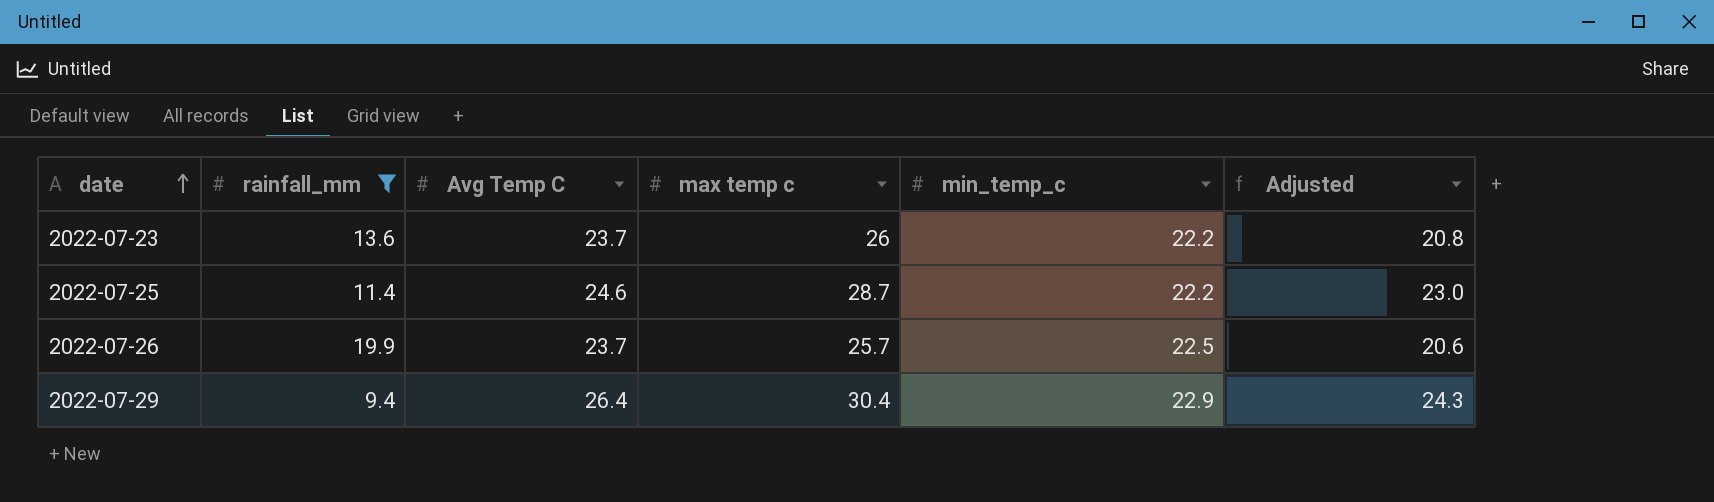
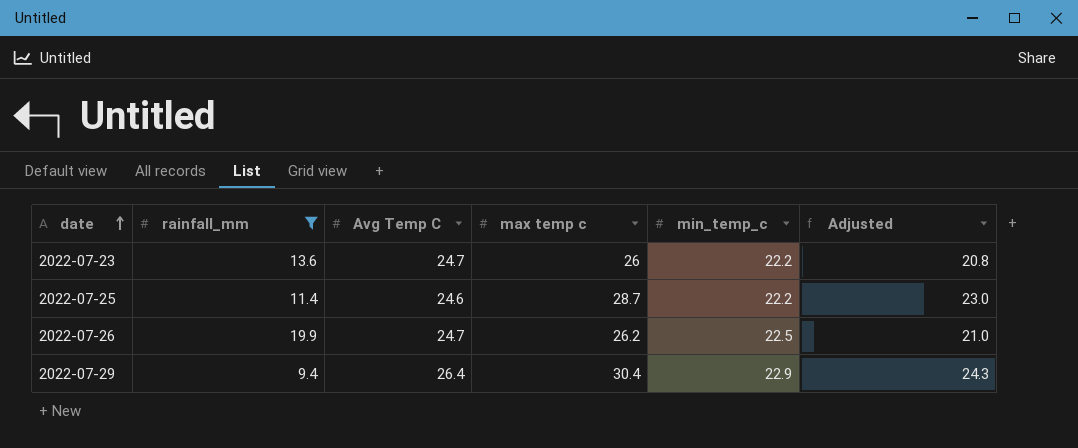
2022-07-23 | Avg Temp C: 23.7 -> 24.7
2022-07-26 | Avg Temp C: 23.7 -> 24.7
2022-07-26 | max temp c: 25.7 -> 26.2
2022-07-26 | Adjusted: 20.6 -> 21.0

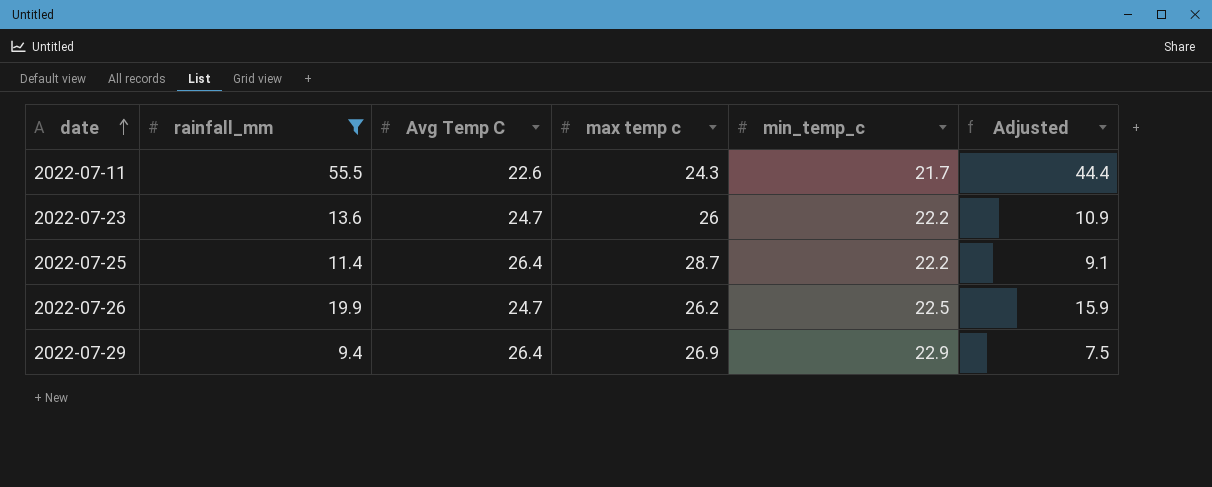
column Adjusted | formula: [max temp c] * 0.8 -> [rainfall_mm] * 0.8
row 2022-07-11: none -> 55.5 | 22.6 | 24.3 | 21.7 | 44.4
2022-07-25 | Avg Temp C: 24.6 -> 26.4
2022-07-29 | max temp c: 30.4 -> 26.9

